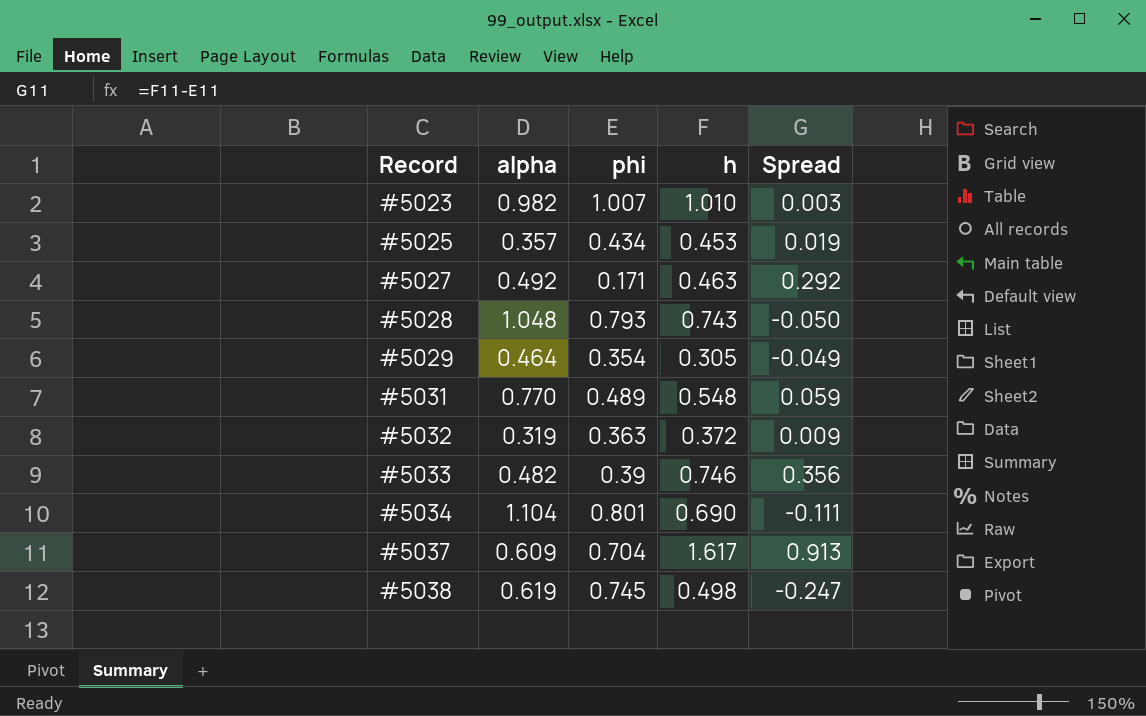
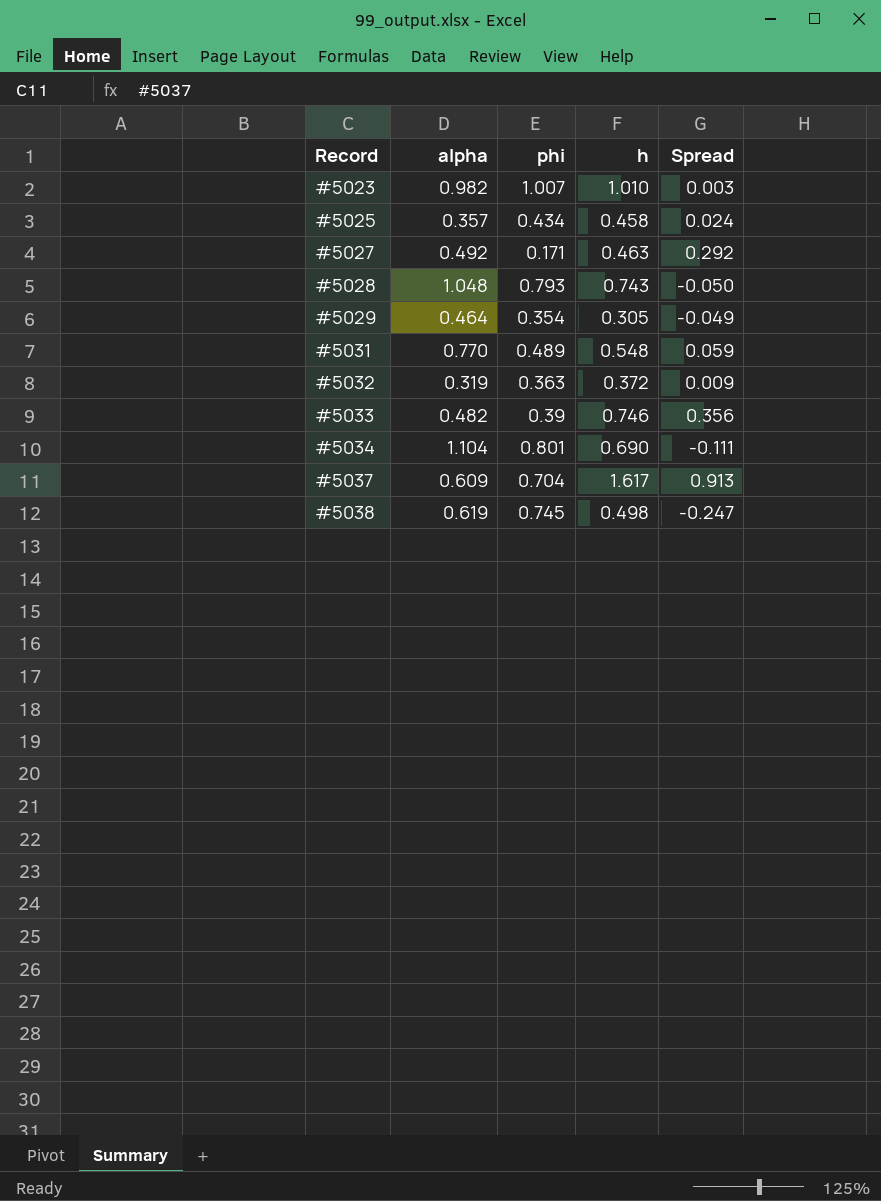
#5025 | h: 0.453 -> 0.458
#5025 | Spread: 0.019 -> 0.024

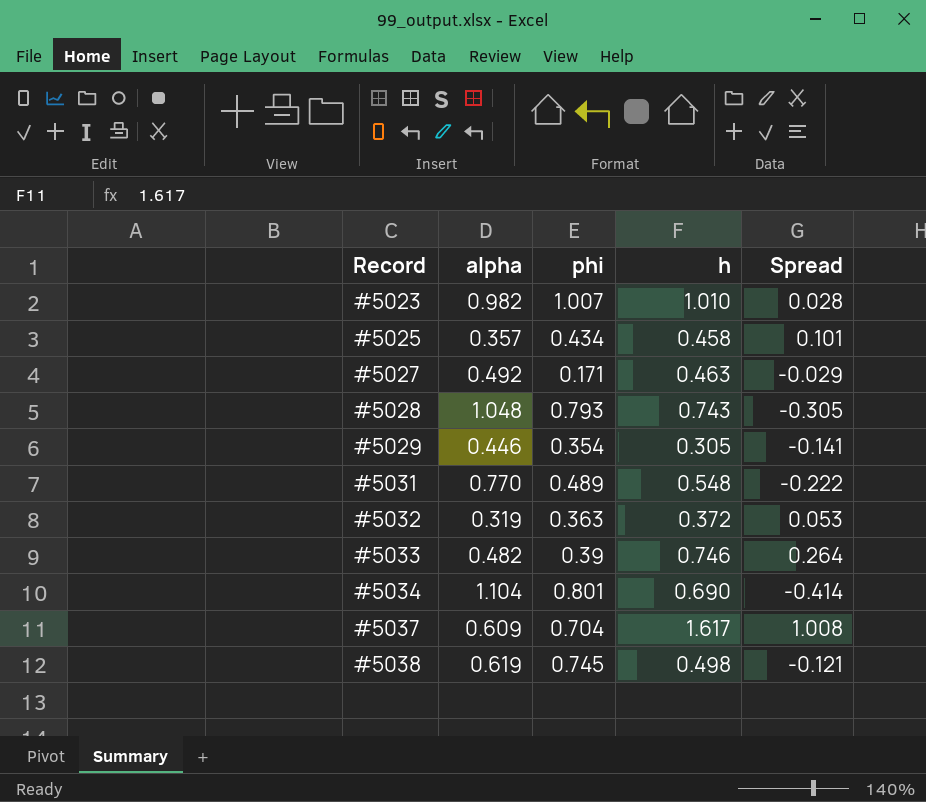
column Spread | formula: [h] - [phi] -> [h] - [alpha]
#5029 | alpha: 0.464 -> 0.446

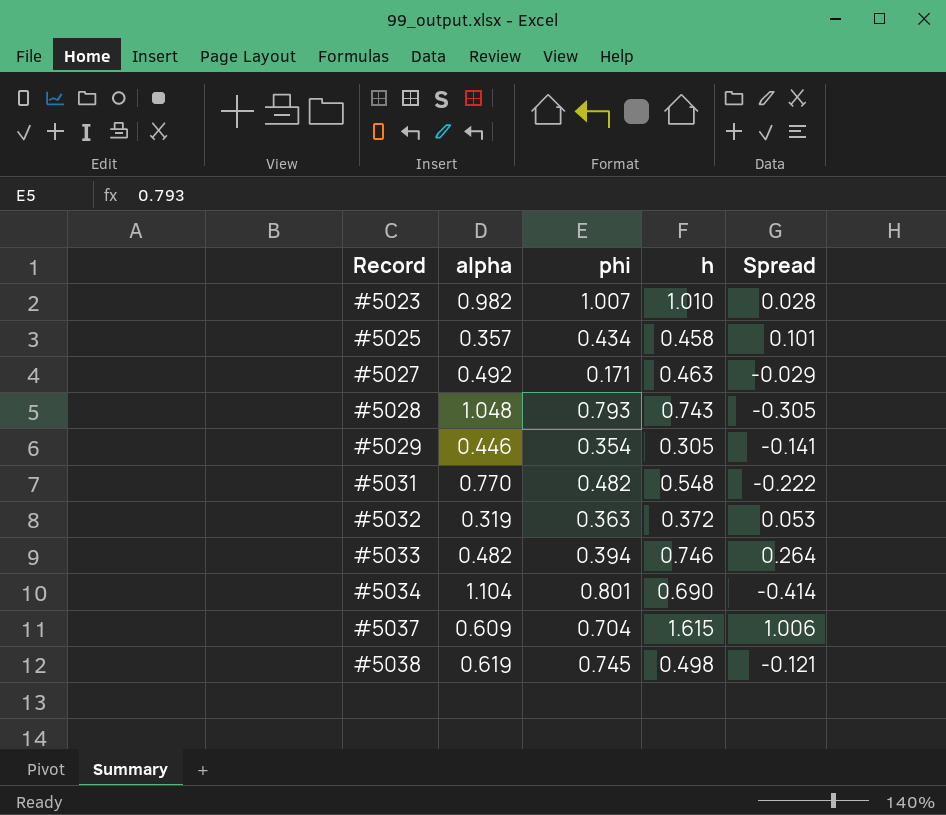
#5031 | phi: 0.489 -> 0.482
#5033 | phi: 0.39 -> 0.394
#5037 | h: 1.617 -> 1.615
#5037 | Spread: 1.008 -> 1.006

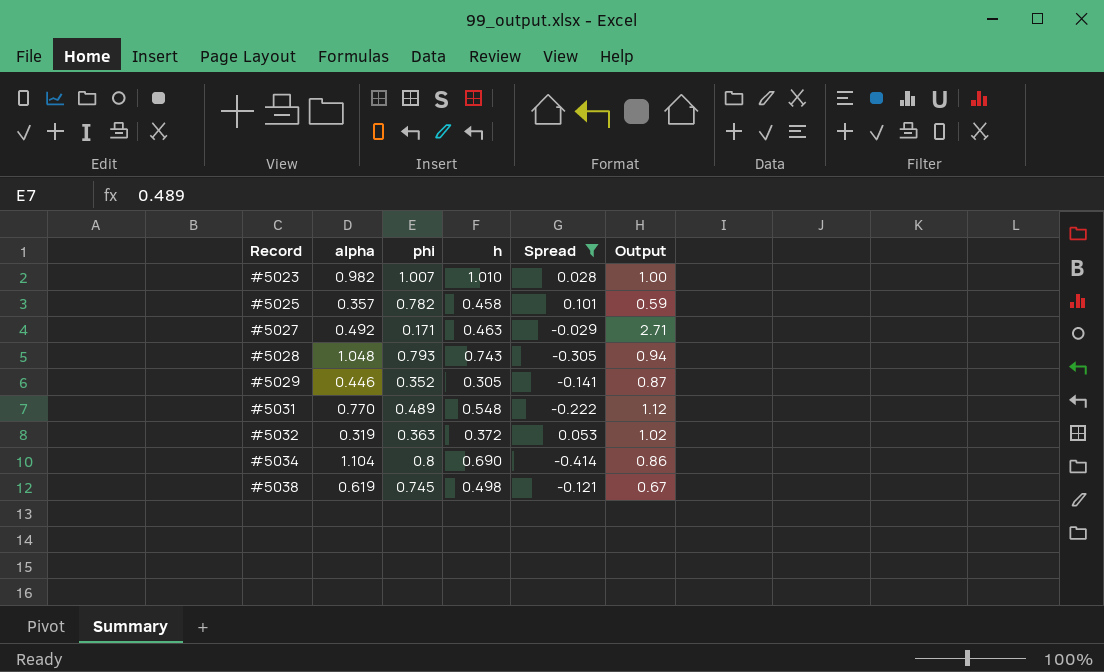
filter: none -> Spread <= 0.101
column Output | formula: none -> [h] / [phi]
#5025 | phi: 0.434 -> 0.782
#5029 | phi: 0.354 -> 0.352
#5031 | phi: 0.482 -> 0.489
#5034 | phi: 0.801 -> 0.8

